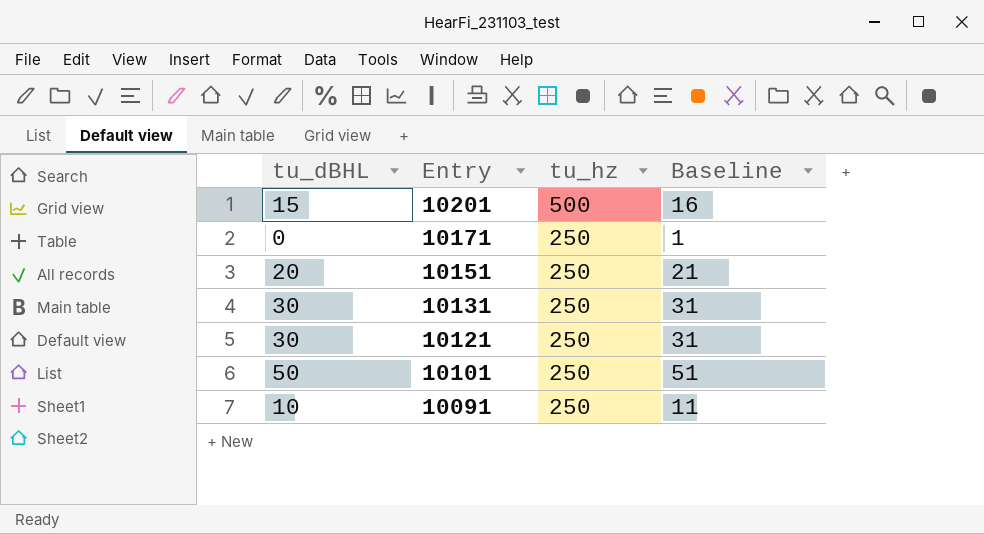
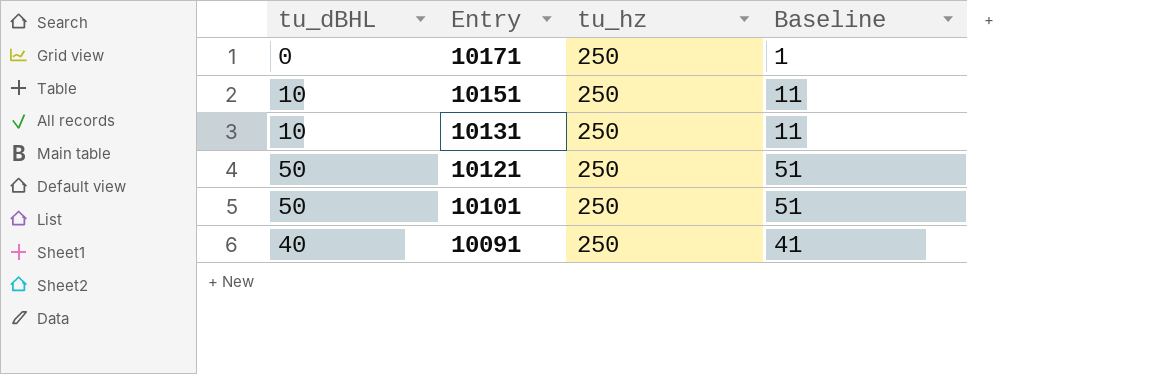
row 10201: 15 | 500 | 16 -> none
10151 | tu_dBHL: 20 -> 10
10151 | Baseline: 21 -> 11
10131 | tu_dBHL: 30 -> 10
10131 | Baseline: 31 -> 11
10121 | tu_dBHL: 30 -> 50
10121 | Baseline: 31 -> 51
10091 | tu_dBHL: 10 -> 40
10091 | Baseline: 11 -> 41

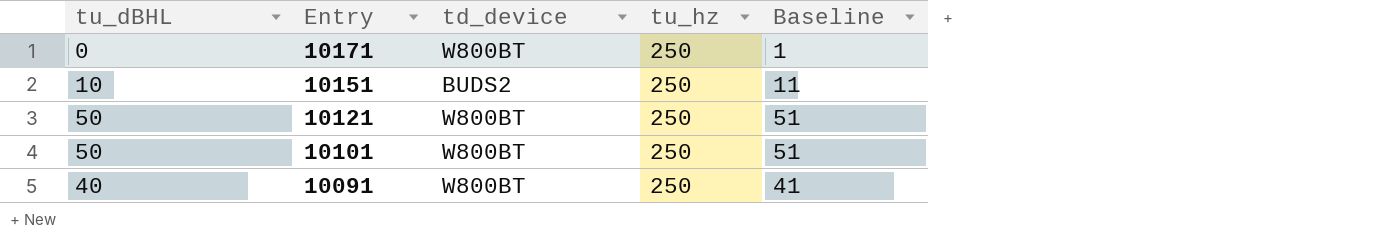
column td_device | position: none -> 3
row 10131: 10 | 250 | 11 -> none

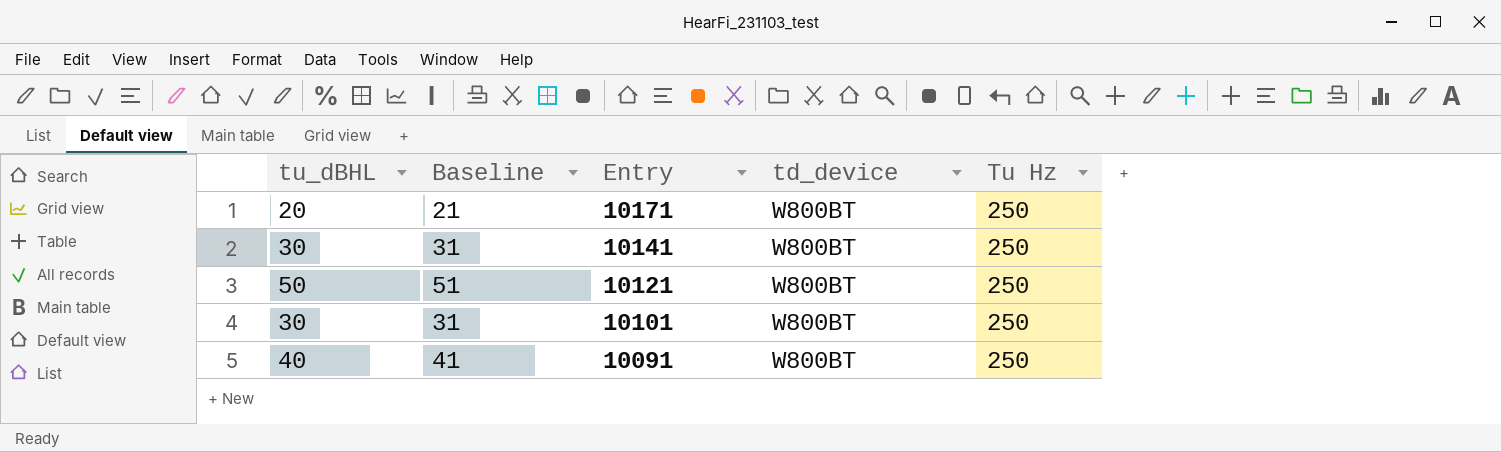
column Baseline | position: 5 -> 2
column name: tu_hz -> Tu Hz
row 10151: 10 | BUDS2 | 250 | 11 -> none
10171 | tu_dBHL: 0 -> 20
10171 | Baseline: 1 -> 21
row 10141: none -> 30 | 31 | W800BT | 250
10101 | tu_dBHL: 50 -> 30
10101 | Baseline: 51 -> 31

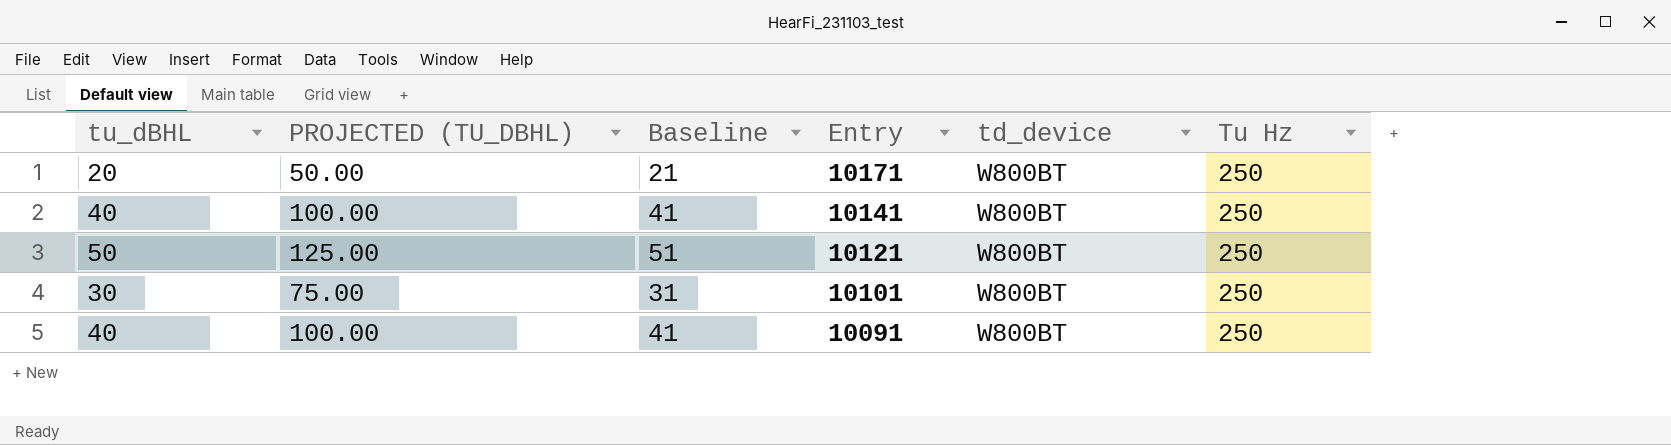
column PROJECTED (TU_DBHL) | formula: none -> [tu_dBHL] * 2.5
10141 | tu_dBHL: 30 -> 40
10141 | Baseline: 31 -> 41

